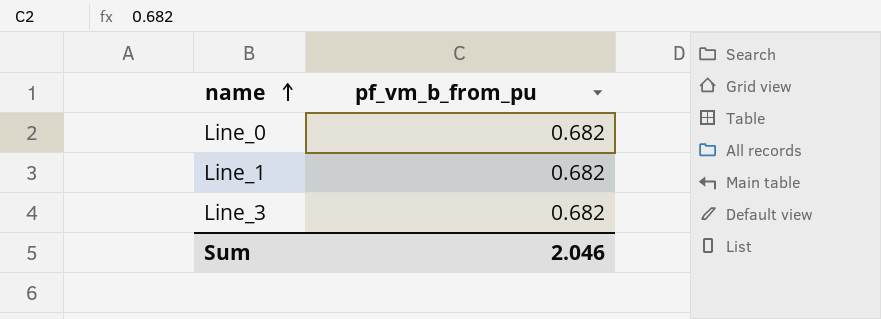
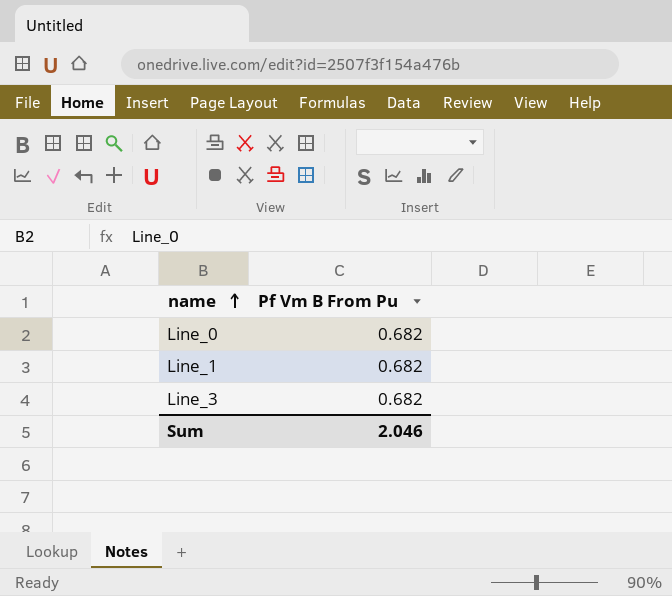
column name: pf_vm_b_from_pu -> Pf Vm B From Pu

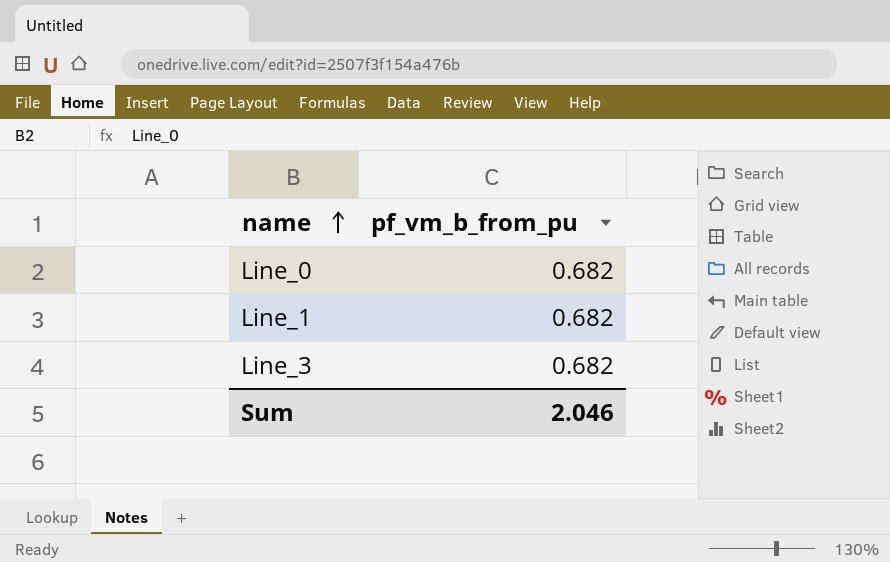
column name: Pf Vm B From Pu -> pf_vm_b_from_pu

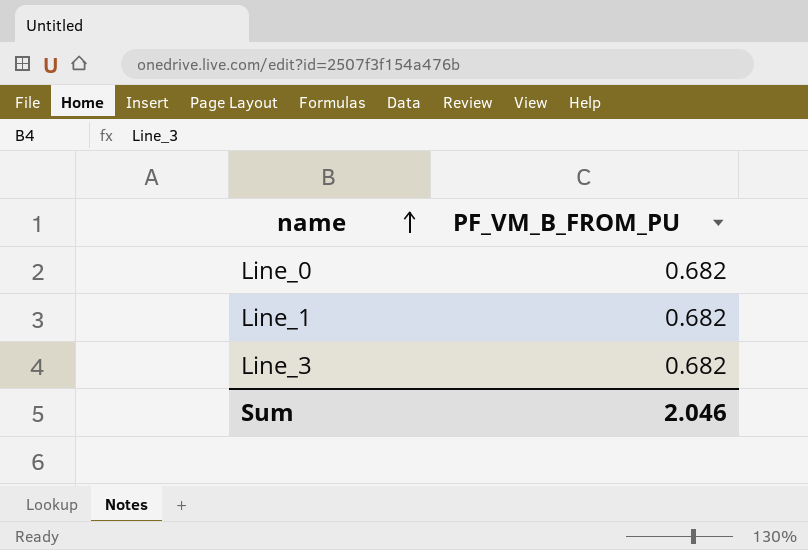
column name: pf_vm_b_from_pu -> PF_VM_B_FROM_PU

